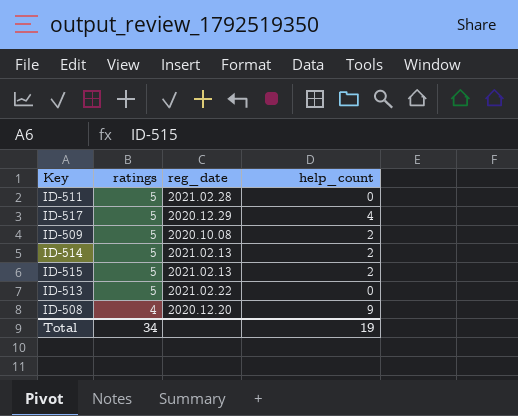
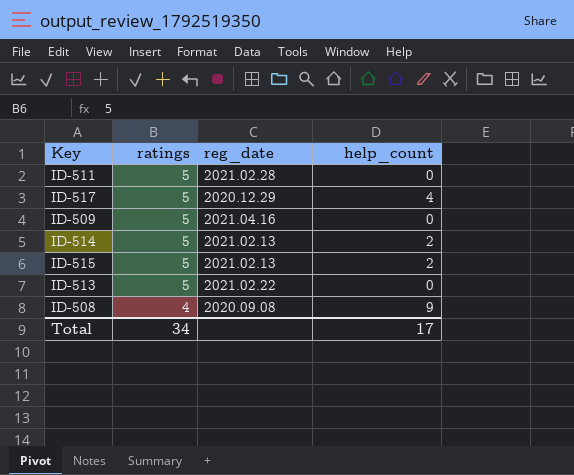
ID-509 | reg_date: 2020.10.08 -> 2021.04.16
ID-509 | help_count: 2 -> 0
ID-508 | reg_date: 2020.12.20 -> 2020.09.08
Total | help_count: 19 -> 17

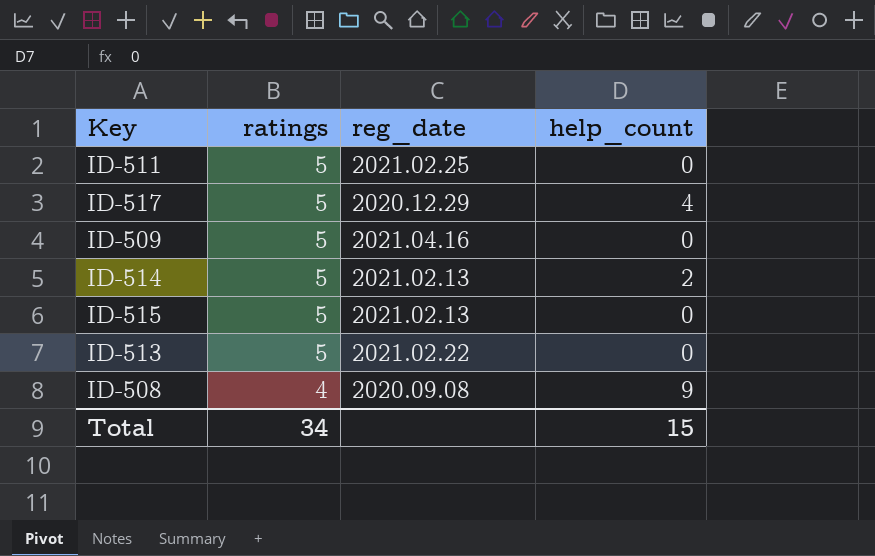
ID-511 | reg_date: 2021.02.28 -> 2021.02.25
ID-515 | help_count: 2 -> 0
Total | help_count: 17 -> 15

